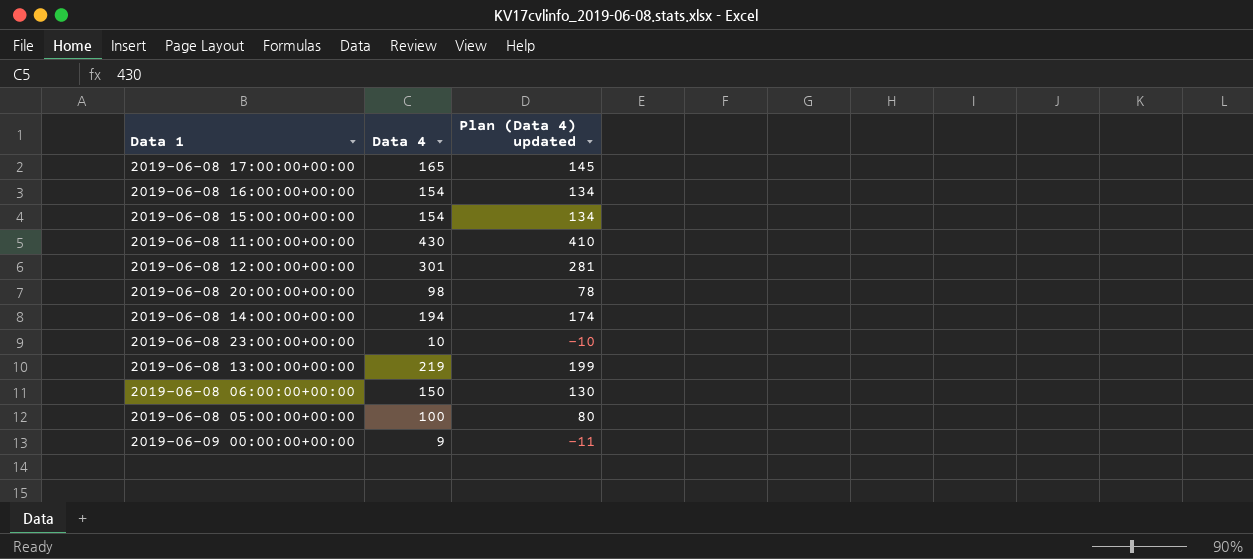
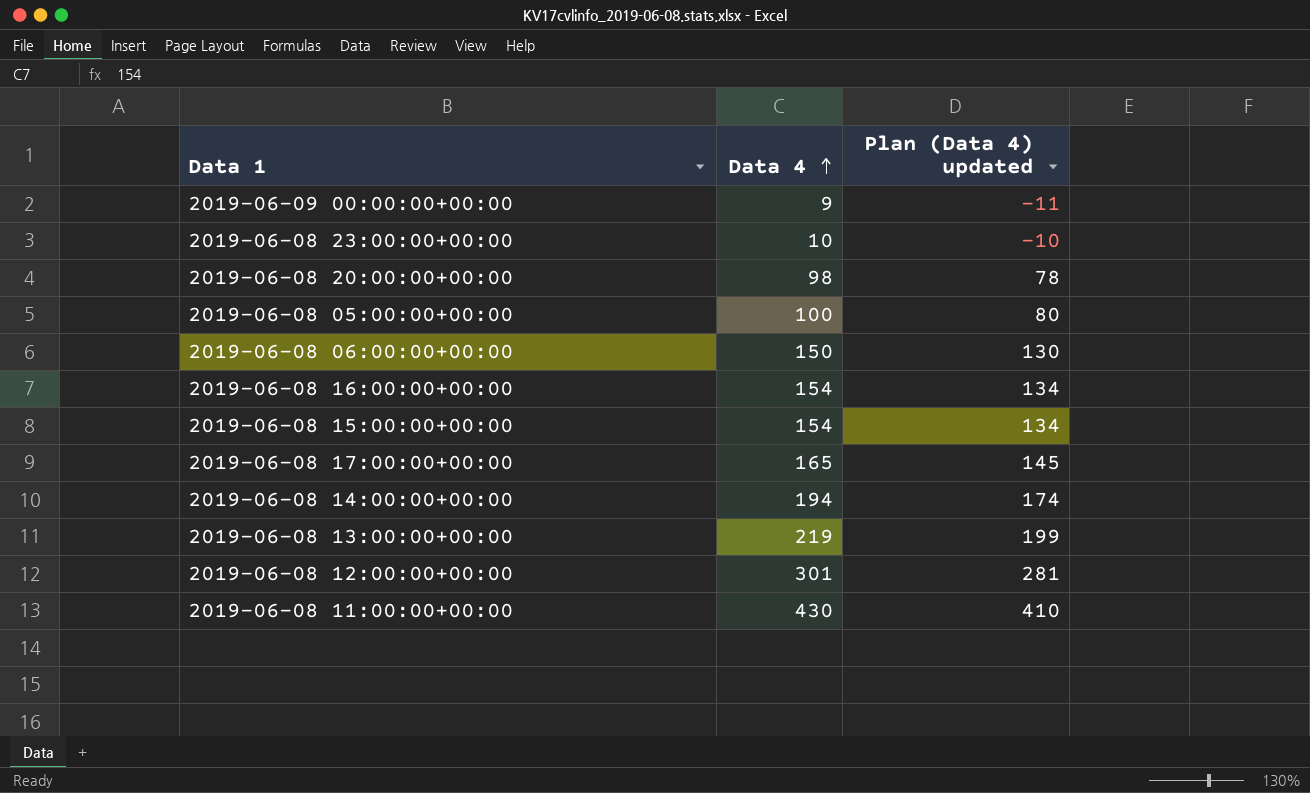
row order: none -> Data 4 ascending

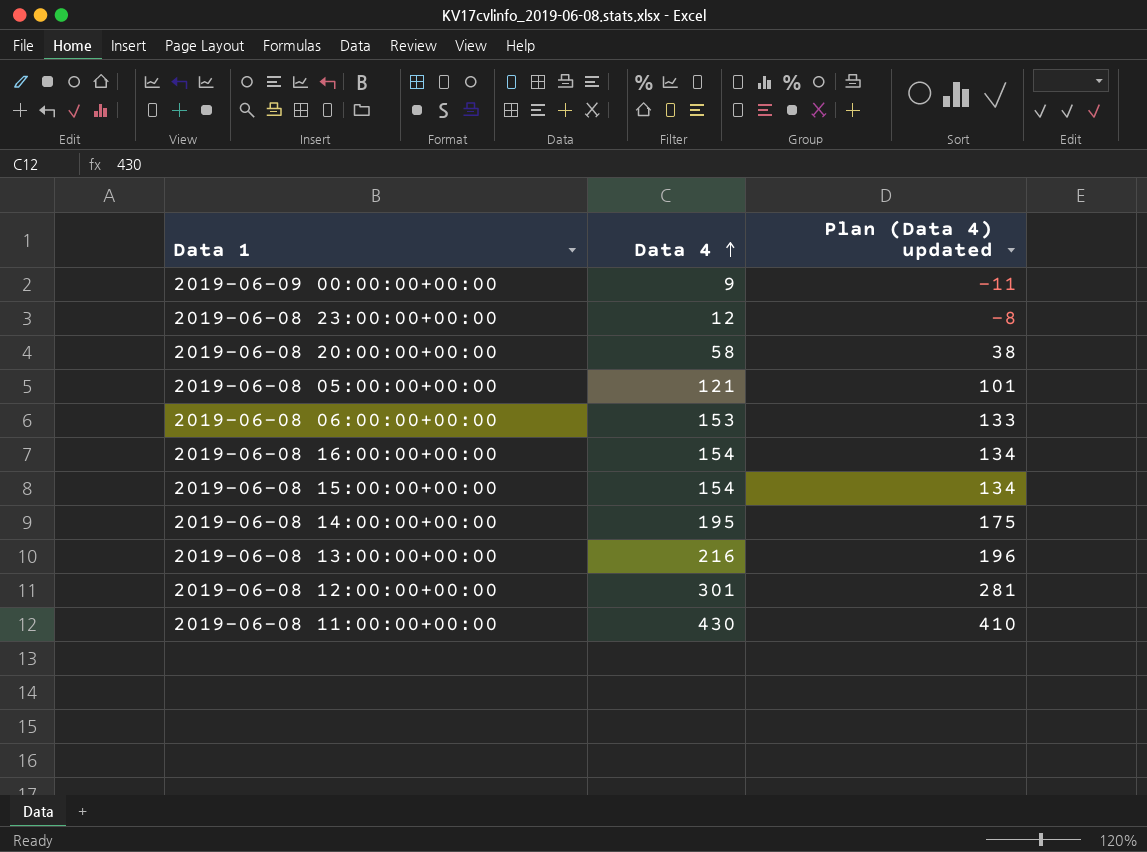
row 2019-06-08 17:00:00+00:00: 165 | 145 -> none
2019-06-08 23:00:00+00:00 | Data 4: 10 -> 12
2019-06-08 23:00:00+00:00 | Plan (Data 4) updated: -10 -> -8
2019-06-08 20:00:00+00:00 | Data 4: 98 -> 58
2019-06-08 20:00:00+00:00 | Plan (Data 4) updated: 78 -> 38
2019-06-08 05:00:00+00:00 | Data 4: 100 -> 121
2019-06-08 05:00:00+00:00 | Plan (Data 4) updated: 80 -> 101
2019-06-08 06:00:00+00:00 | Data 4: 150 -> 153
2019-06-08 06:00:00+00:00 | Plan (Data 4) updated: 130 -> 133
2019-06-08 14:00:00+00:00 | Data 4: 194 -> 195
2019-06-08 14:00:00+00:00 | Plan (Data 4) updated: 174 -> 175
2019-06-08 13:00:00+00:00 | Data 4: 219 -> 216
2019-06-08 13:00:00+00:00 | Plan (Data 4) updated: 199 -> 196

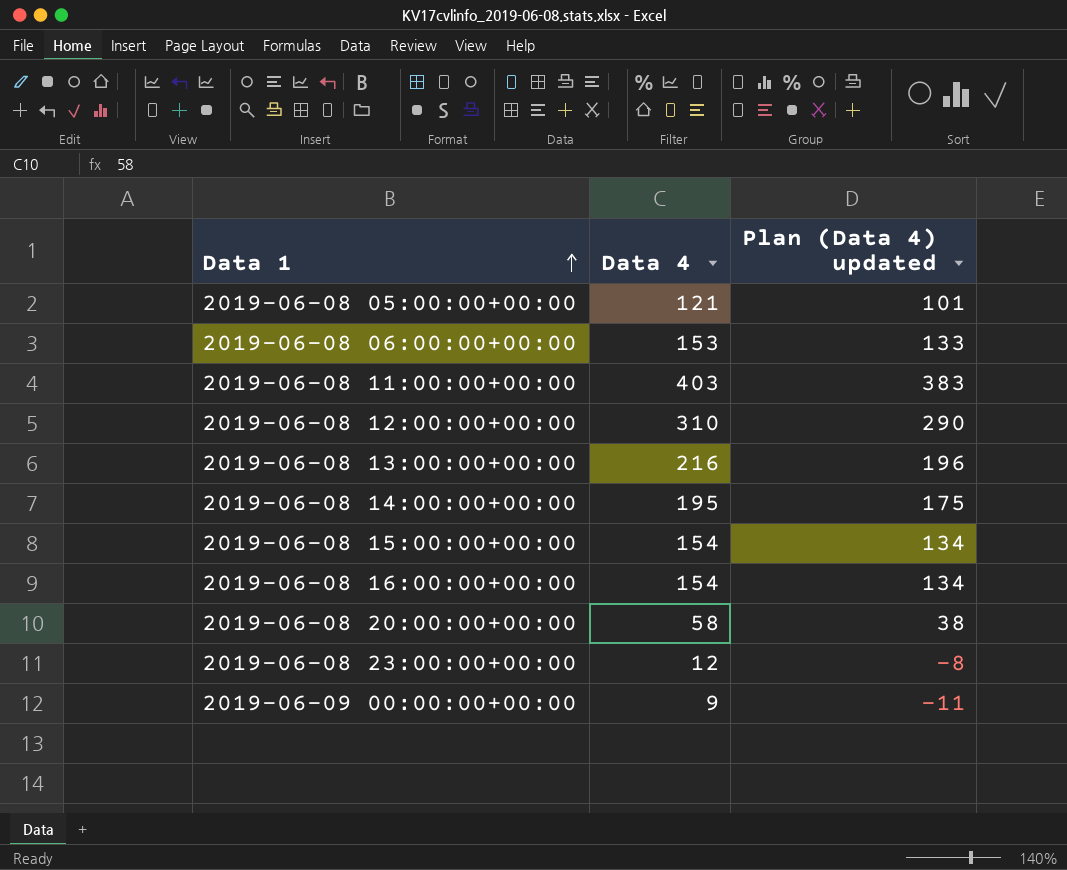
row order: Data 4 ascending -> Data 1 ascending
2019-06-08 11:00:00+00:00 | Data 4: 430 -> 403
2019-06-08 11:00:00+00:00 | Plan (Data 4) updated: 410 -> 383
2019-06-08 12:00:00+00:00 | Data 4: 301 -> 310
2019-06-08 12:00:00+00:00 | Plan (Data 4) updated: 281 -> 290

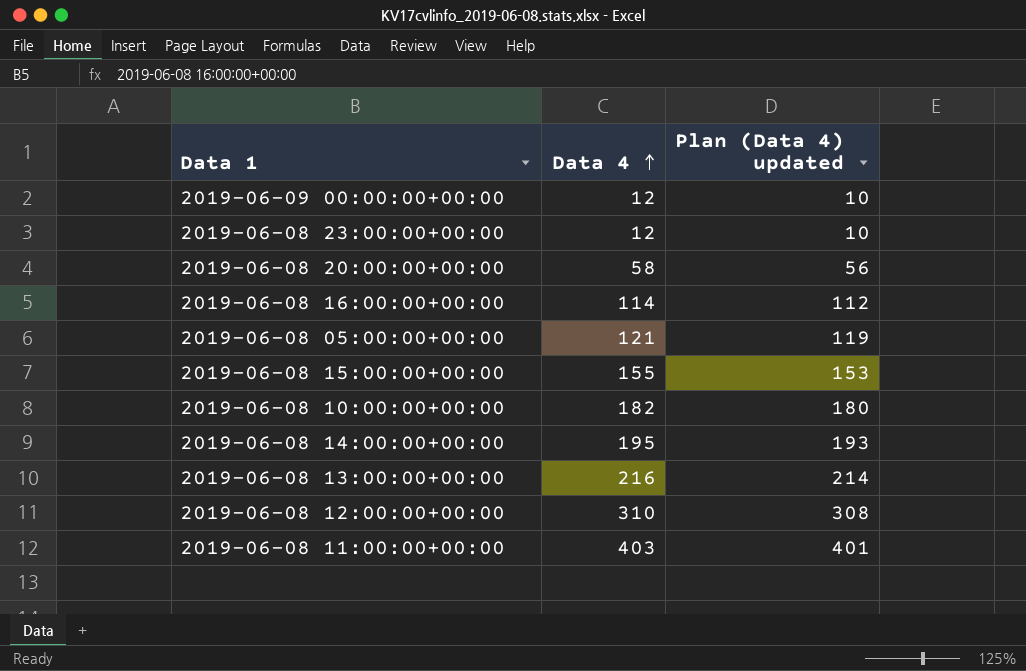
row order: Data 1 ascending -> Data 4 ascending
column Plan (Data 4) updated | formula: [Data 4] - 20 -> [Data 4] - 2
row 2019-06-08 06:00:00+00:00: 153 | 133 -> none
2019-06-09 00:00:00+00:00 | Data 4: 9 -> 12
2019-06-08 16:00:00+00:00 | Data 4: 154 -> 114
2019-06-08 15:00:00+00:00 | Data 4: 154 -> 155
row 2019-06-08 10:00:00+00:00: none -> 182 | 180

